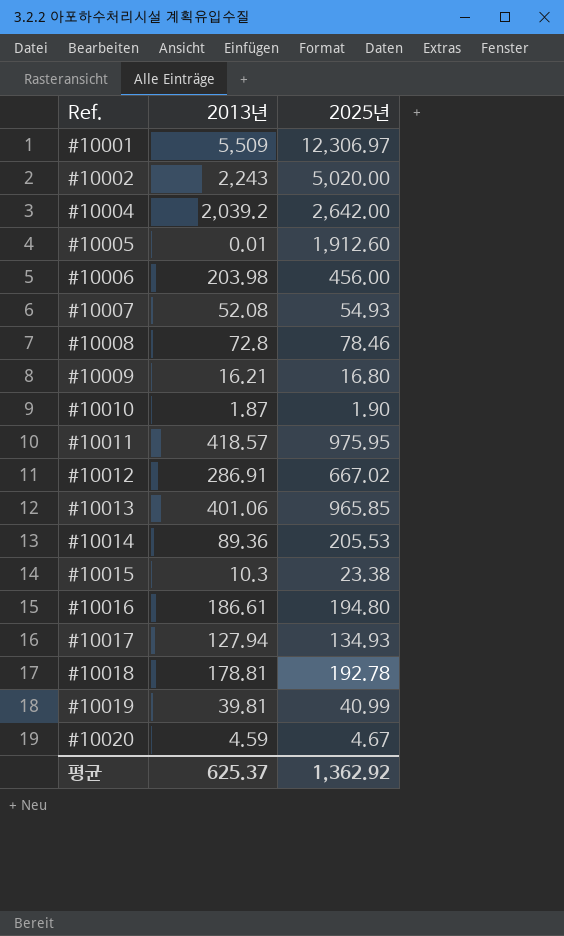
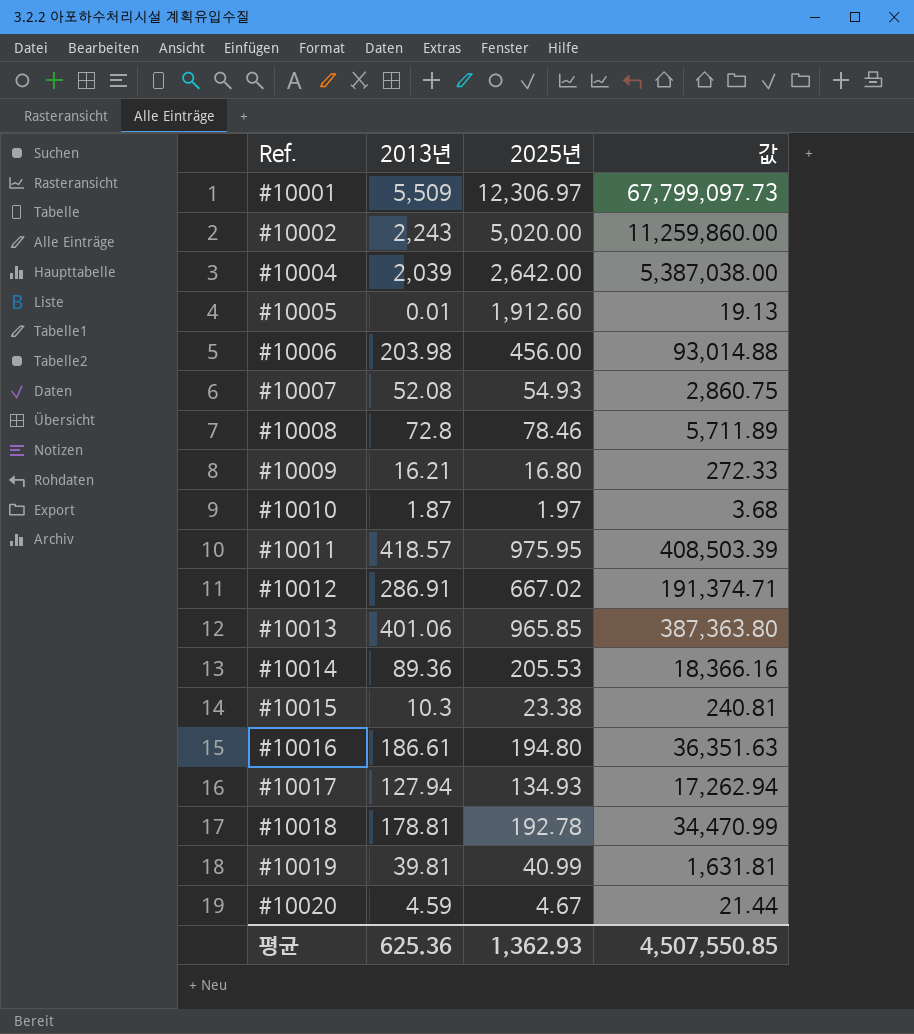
column 값 | formula: none -> [2013년] * [2025년]
#10004 | 2013년: 2,039.2 -> 2,039
#10010 | 2025년: 1.90 -> 1.97
평균 | 2013년: 625.37 -> 625.36
평균 | 2025년: 1,362.92 -> 1,362.93

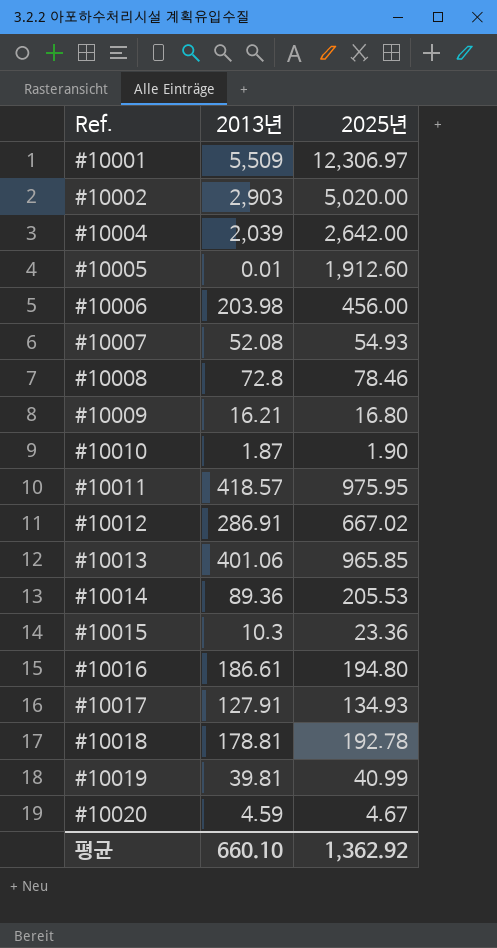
column 값 | formula: [2013년] * [2025년] -> none
#10002 | 2013년: 2,243 -> 2,903
#10010 | 2025년: 1.97 -> 1.90
#10015 | 2025년: 23.38 -> 23.36
#10017 | 2013년: 127.94 -> 127.91
평균 | 2013년: 625.36 -> 660.10
평균 | 2025년: 1,362.93 -> 1,362.92

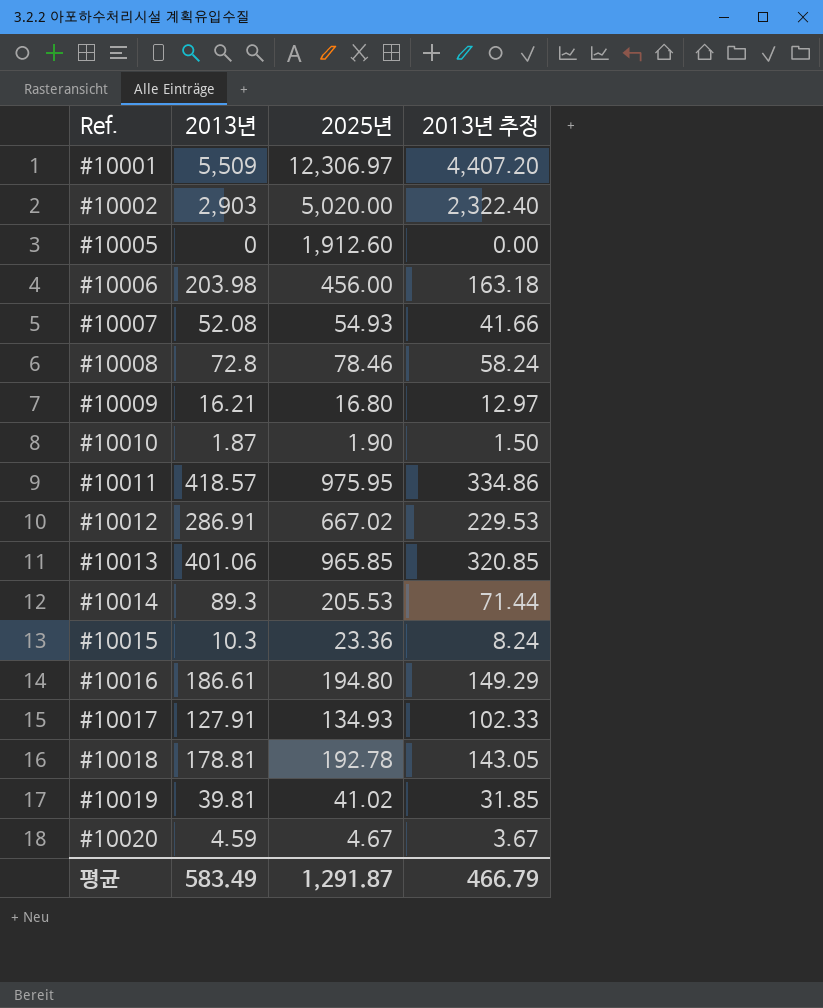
column 2013년 추정 | formula: none -> [2013년] * 0.8
row #10004: 2,039 | 2,642.00 -> none
#10005 | 2013년: 0.01 -> 0
#10014 | 2013년: 89.36 -> 89.3
#10019 | 2025년: 40.99 -> 41.02
평균 | 2013년: 660.10 -> 583.49
평균 | 2025년: 1,362.92 -> 1,291.87

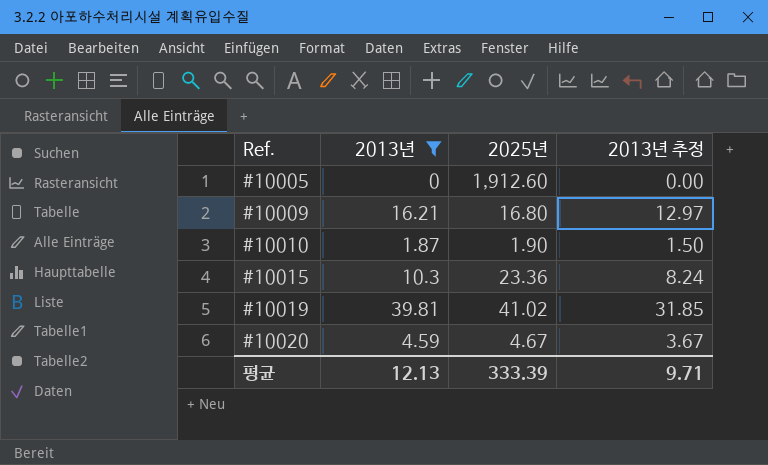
filter: none -> 2013년 <= 39.81
평균 | 2013년: 583.49 -> 12.13
평균 | 2025년: 1,291.87 -> 333.39
평균 | 2013년 추정: 466.79 -> 9.71

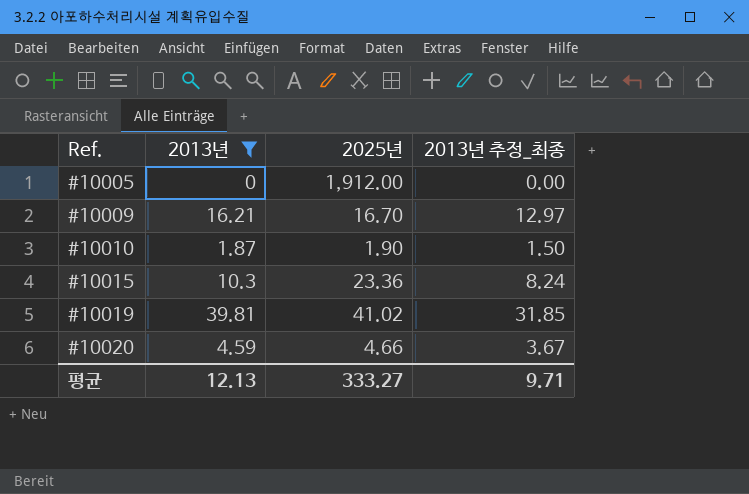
column name: 2013년 추정 -> 2013년 추정_최종
#10005 | 2025년: 1,912.60 -> 1,912.00
#10009 | 2025년: 16.80 -> 16.70
#10020 | 2025년: 4.67 -> 4.66
평균 | 2025년: 333.39 -> 333.27

